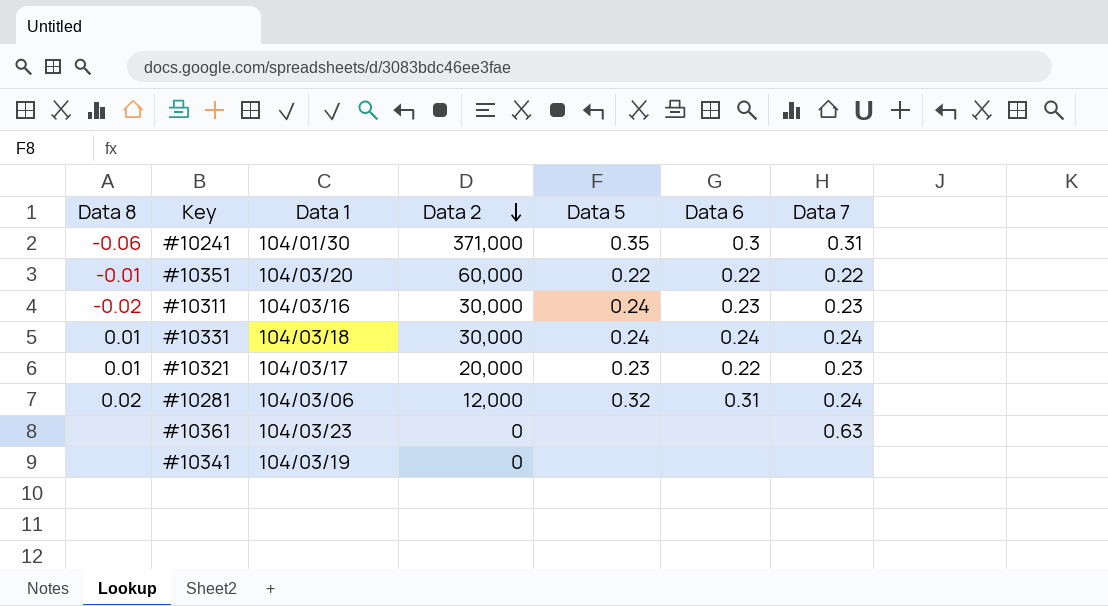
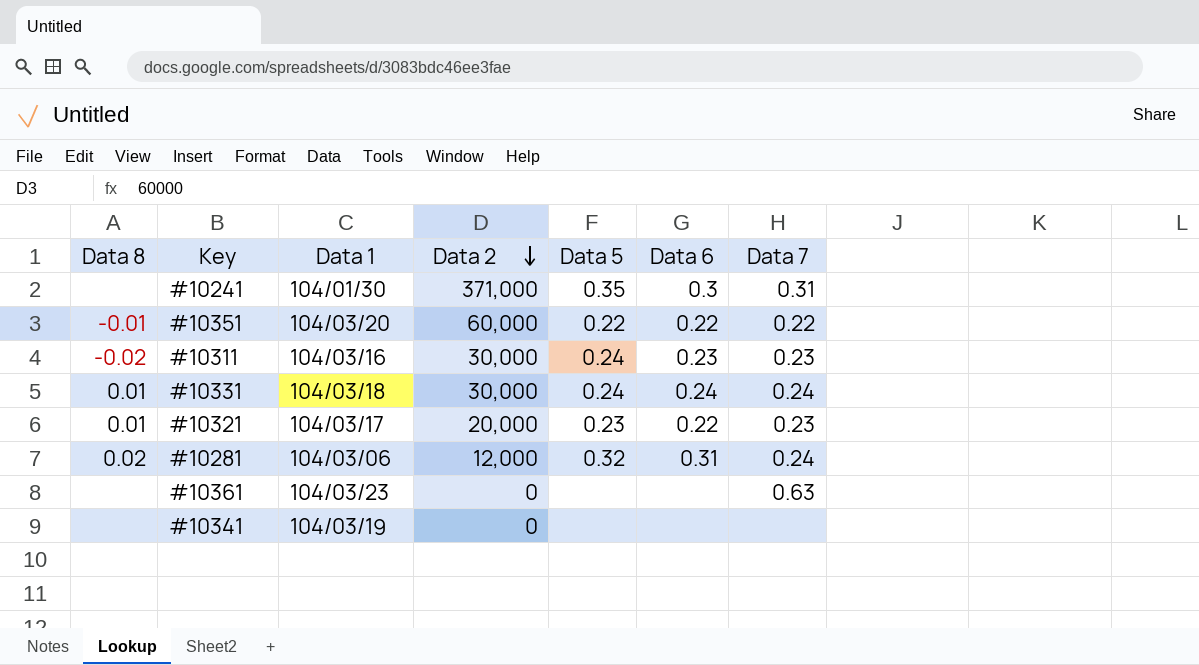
#10241 | Data 8: -0.06 -> none

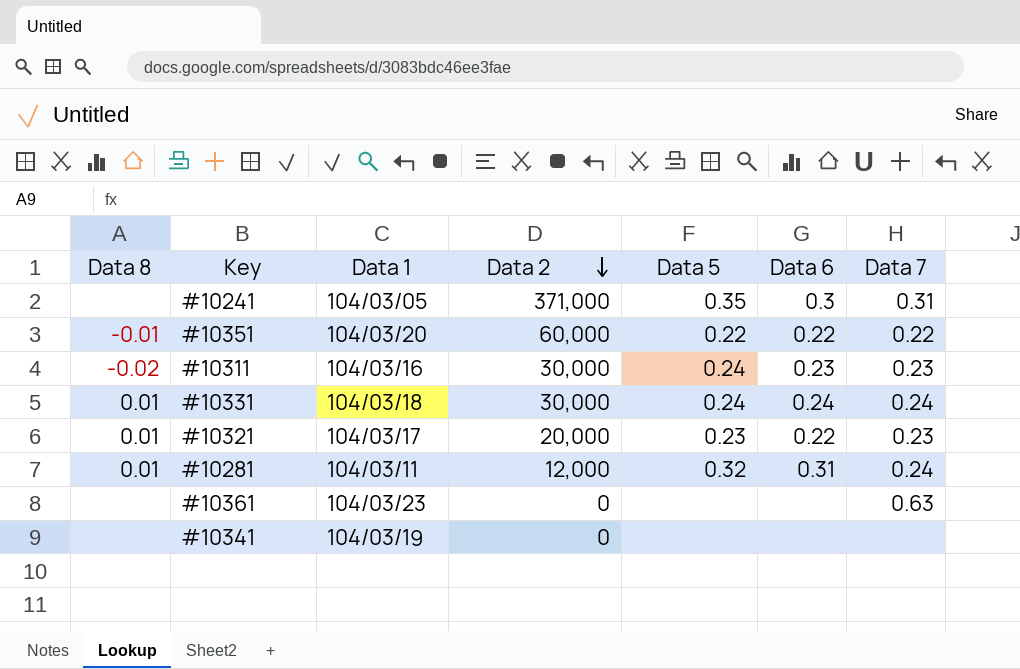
#10241 | Data 1: 104/01/30 -> 104/03/05
#10281 | Data 8: 0.02 -> 0.01
#10281 | Data 1: 104/03/06 -> 104/03/11

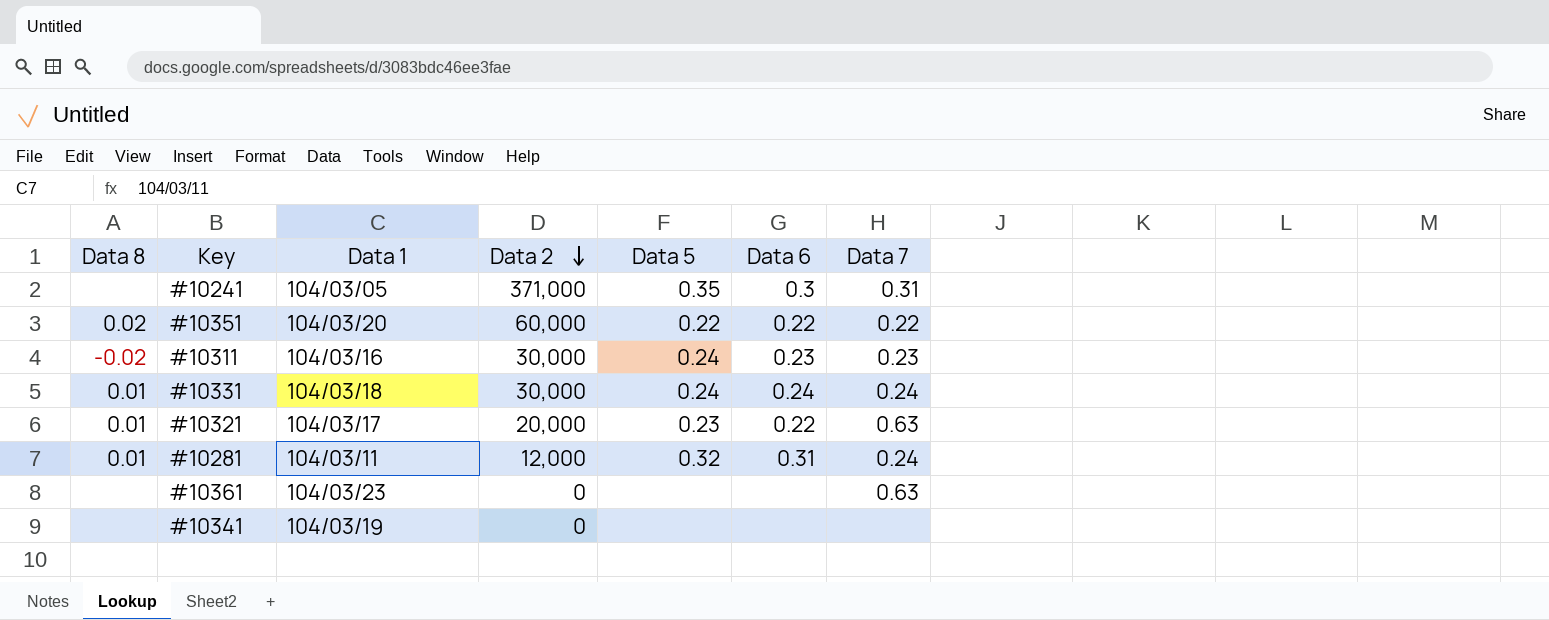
#10351 | Data 8: -0.01 -> 0.02
#10321 | Data 7: 0.23 -> 0.63

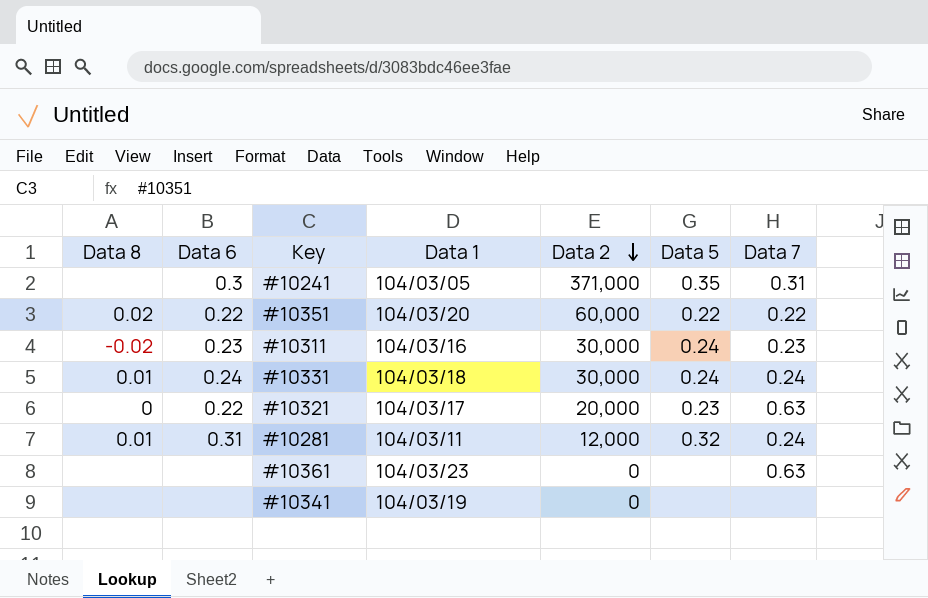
column Data 6 | position: 6 -> 2
#10321 | Data 8: 0.01 -> 0

